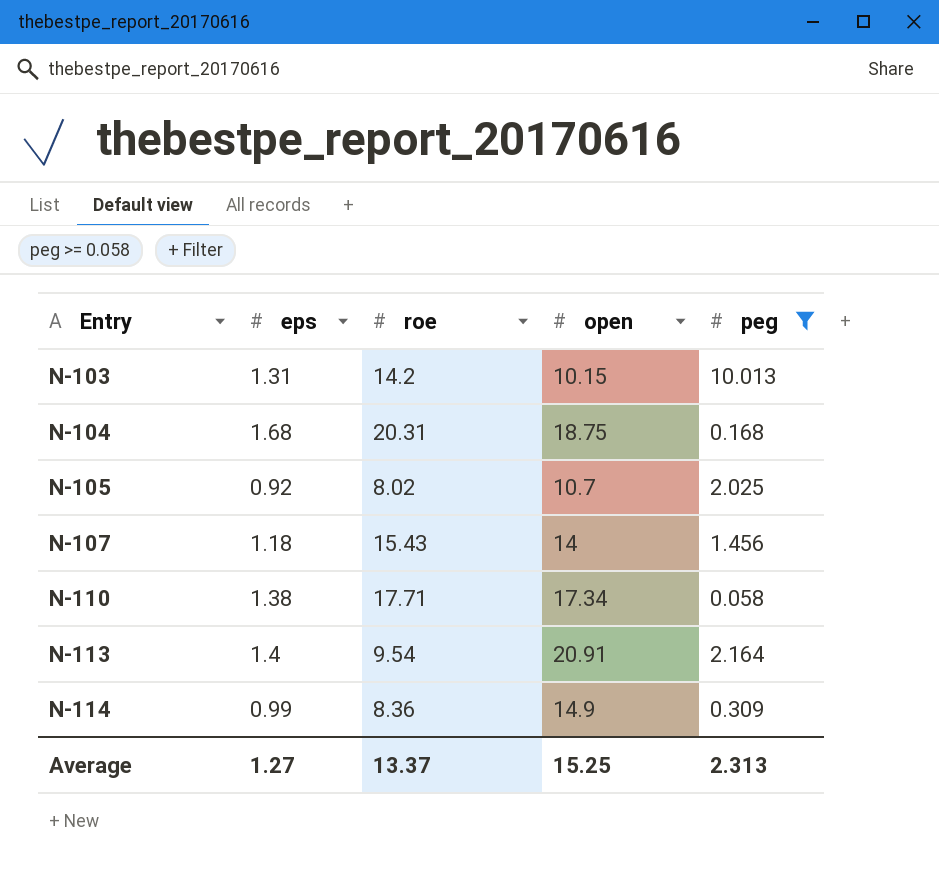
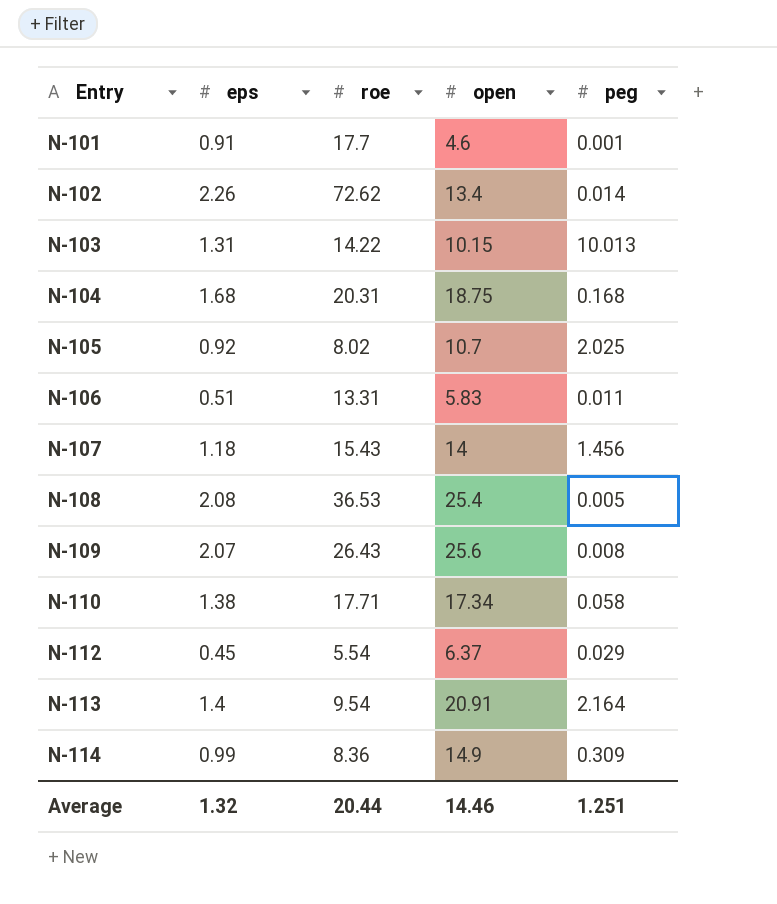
filter: peg >= 0.058 -> none
N-103 | roe: 14.2 -> 14.22
Average | eps: 1.27 -> 1.32
Average | roe: 13.37 -> 20.44
Average | open: 15.25 -> 14.46
Average | peg: 2.313 -> 1.251

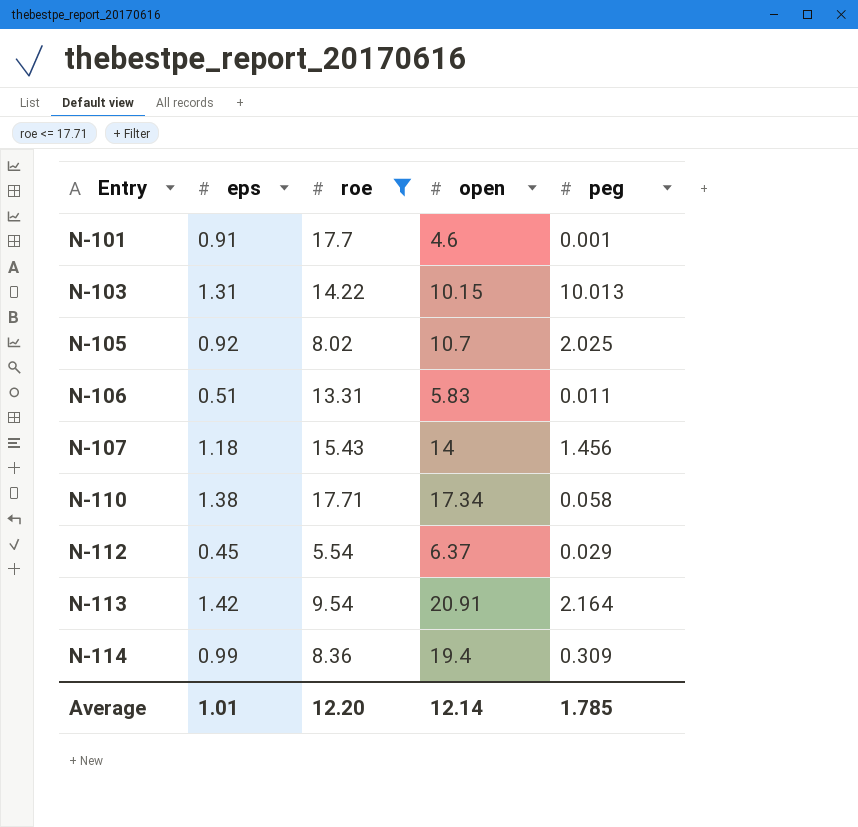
filter: none -> roe <= 17.71
N-113 | eps: 1.4 -> 1.42
N-114 | open: 14.9 -> 19.4
Average | eps: 1.32 -> 1.01
Average | roe: 20.44 -> 12.20
Average | open: 14.46 -> 12.14
Average | peg: 1.251 -> 1.785

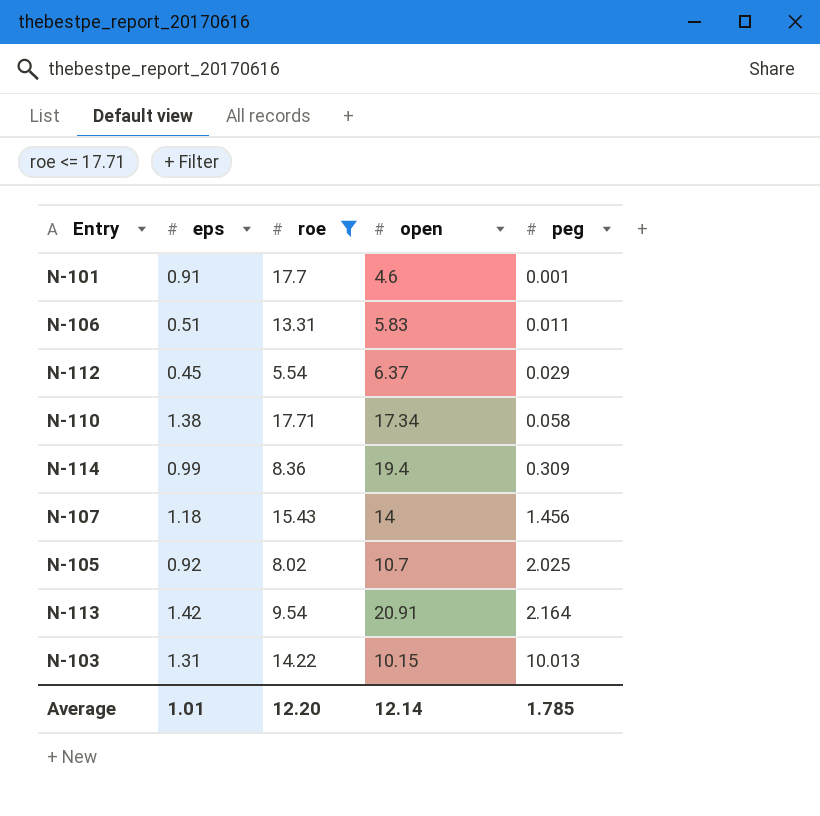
row order: Entry ascending -> peg ascending

